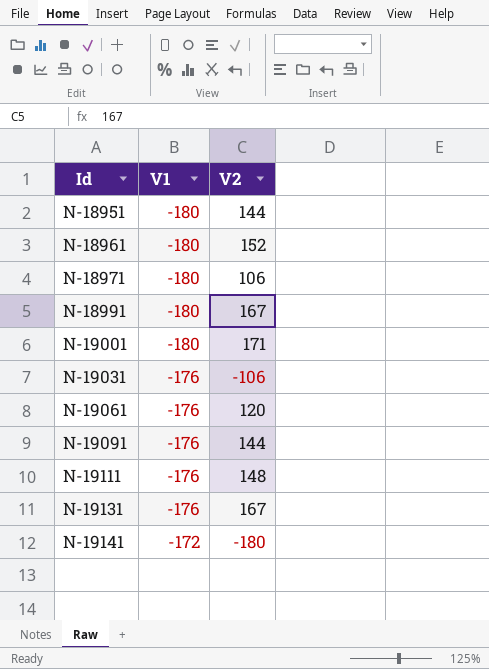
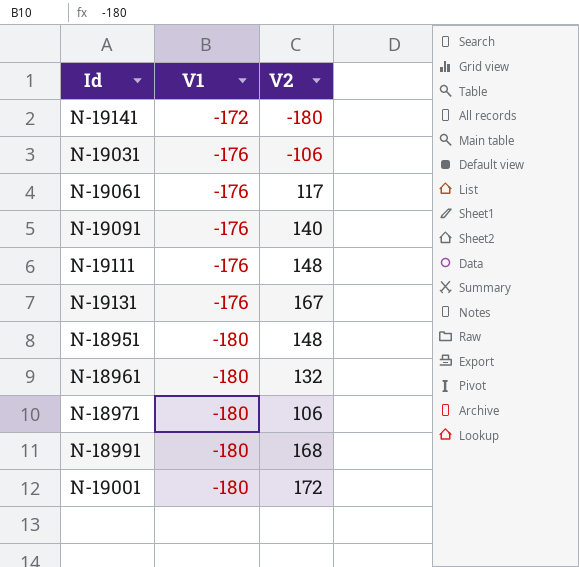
row order: Id ascending -> V1 descending
N-19061 | V2: 120 -> 117
N-19091 | V2: 144 -> 140
N-18951 | V2: 144 -> 148
N-18961 | V2: 152 -> 132
N-18991 | V2: 167 -> 168
N-19001 | V2: 171 -> 172

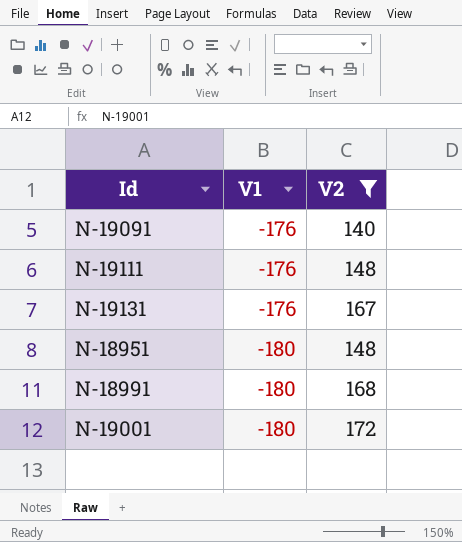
filter: none -> V2 >= 140

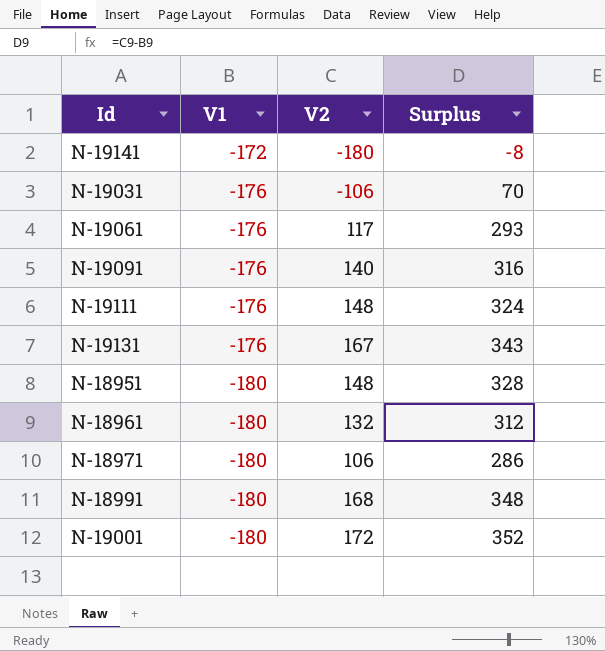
filter: V2 >= 140 -> none
column Surplus | formula: none -> [V2] - [V1]

